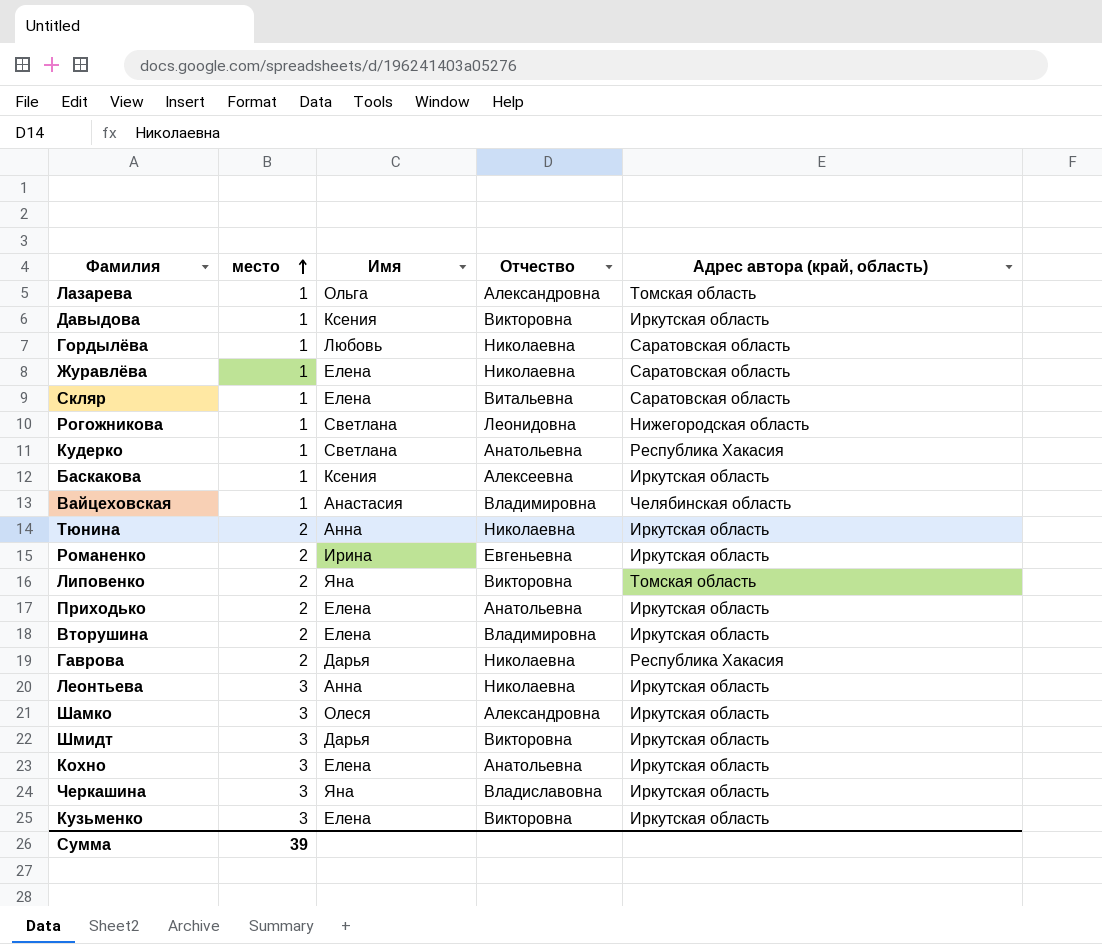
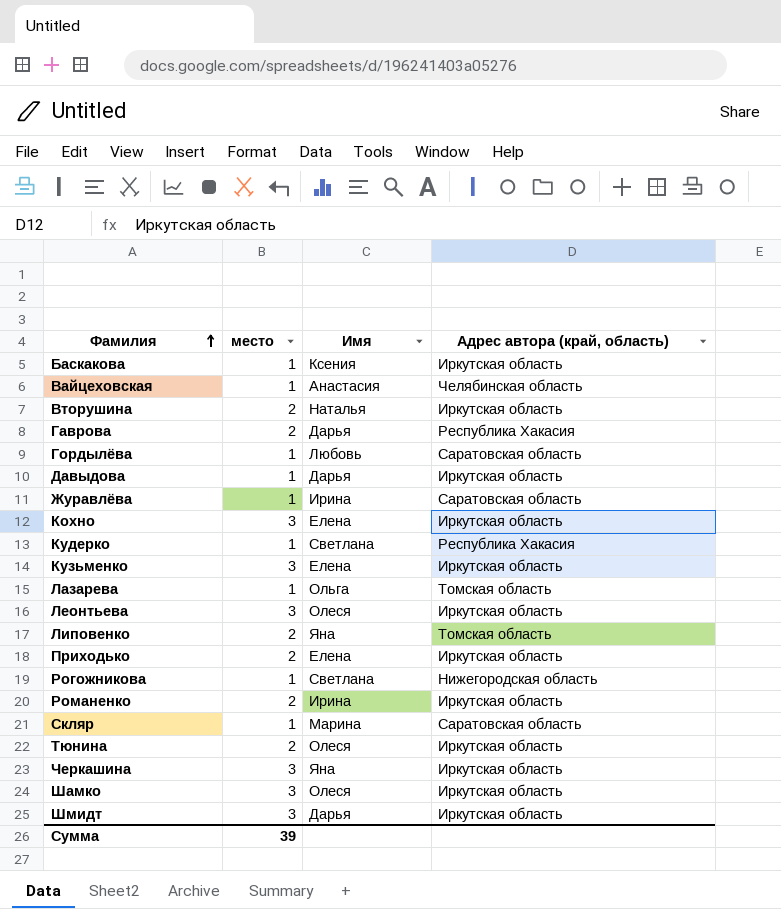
row order: место ascending -> Фамилия ascending
column Отчество | position: 4 -> none
Вторушина | Имя: Елена -> Наталья
Давыдова | Имя: Ксения -> Дарья
Журавлёва | Имя: Елена -> Ирина
Леонтьева | Имя: Анна -> Олеся
Скляр | Имя: Елена -> Марина
Тюнина | Имя: Анна -> Олеся

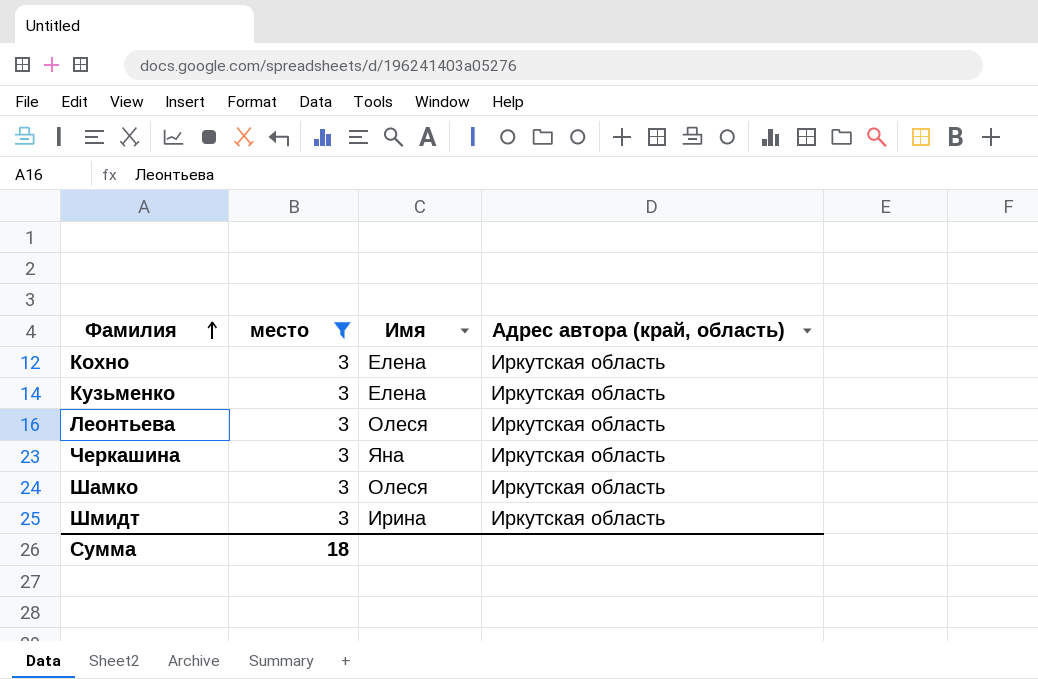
filter: none -> место = 3
Шмидт | Имя: Дарья -> Ирина
Сумма | место: 39 -> 18

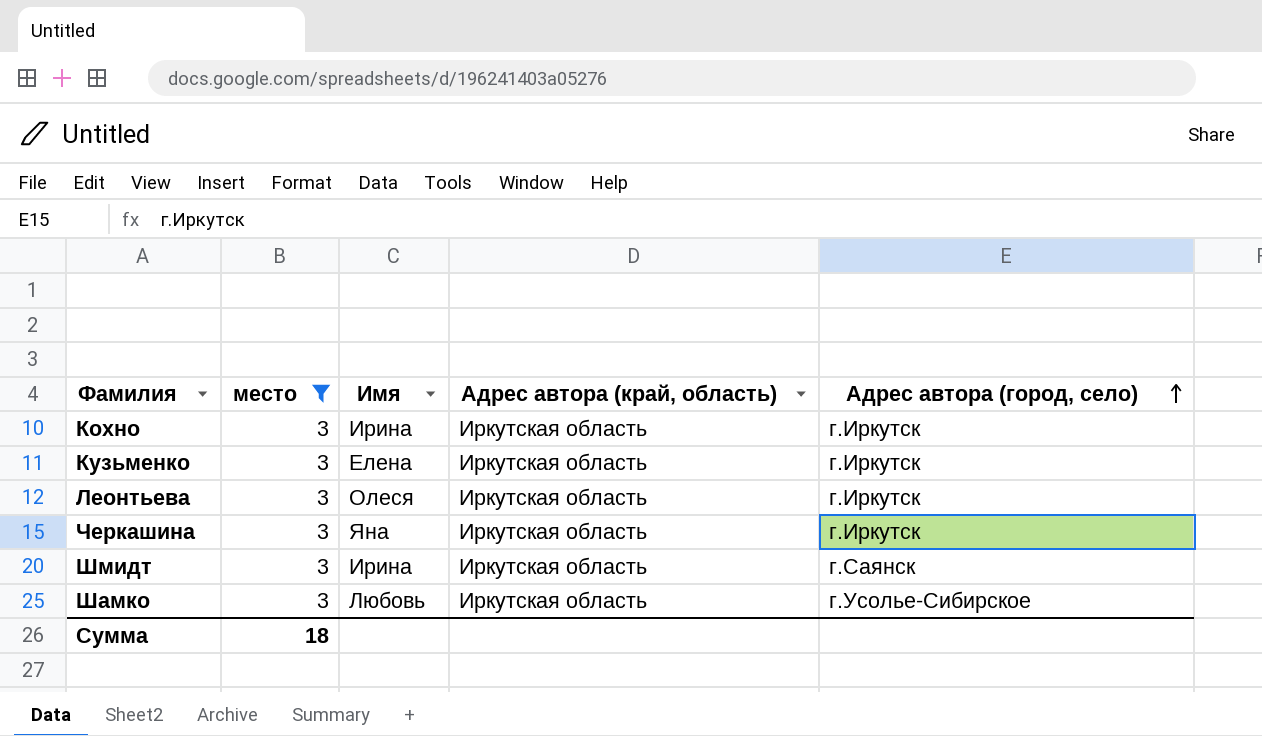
row order: Фамилия ascending -> Адрес автора (город, село) ascending
column Адрес автора (город, село) | position: none -> 5
Кохно | Имя: Елена -> Ирина
Шамко | Имя: Олеся -> Любовь

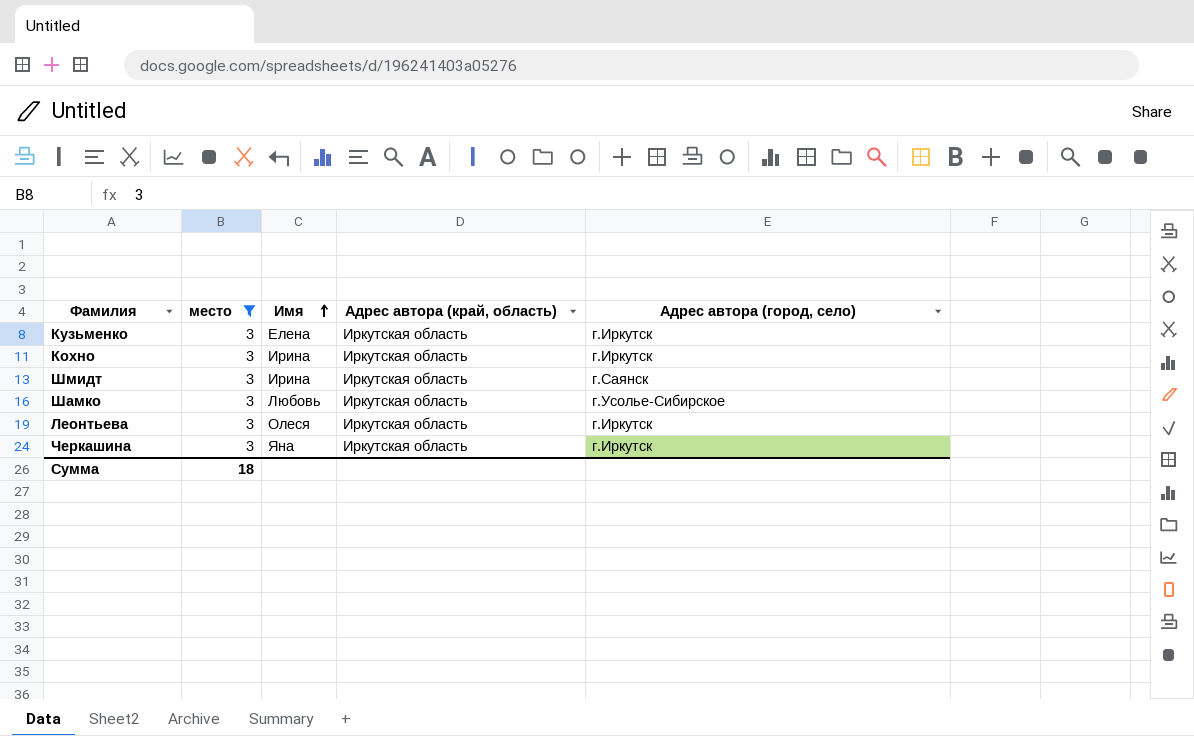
row order: Адрес автора (город, село) ascending -> Имя ascending

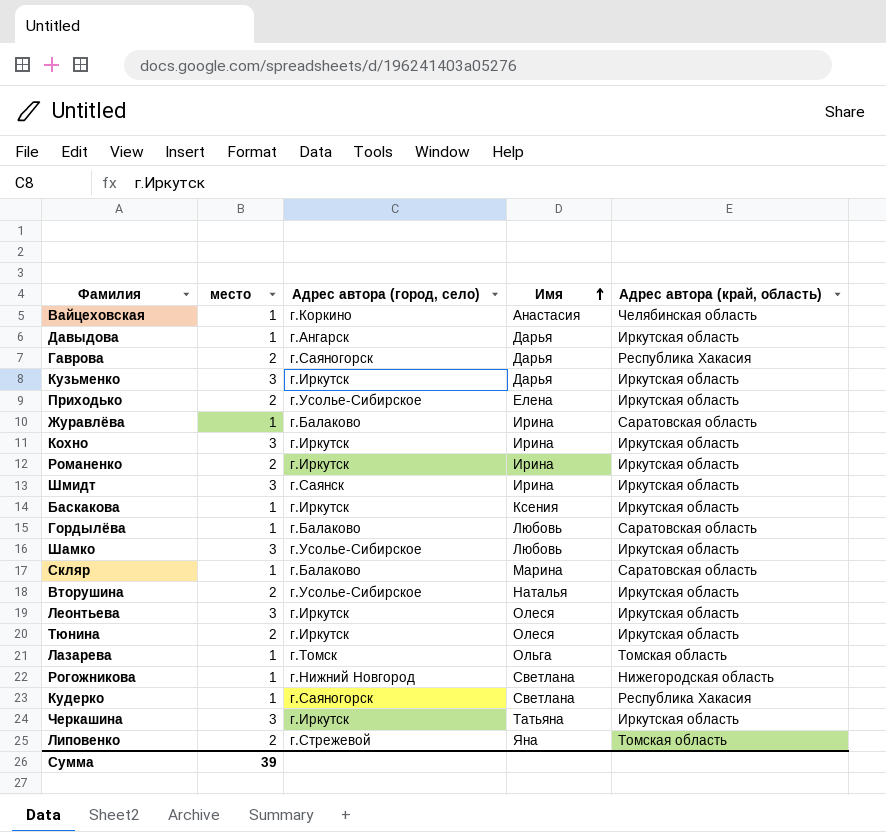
filter: место = 3 -> none
column Адрес автора (город, село) | position: 5 -> 3
Кузьменко | Имя: Елена -> Дарья
Черкашина | Имя: Яна -> Татьяна
Сумма | место: 18 -> 39

